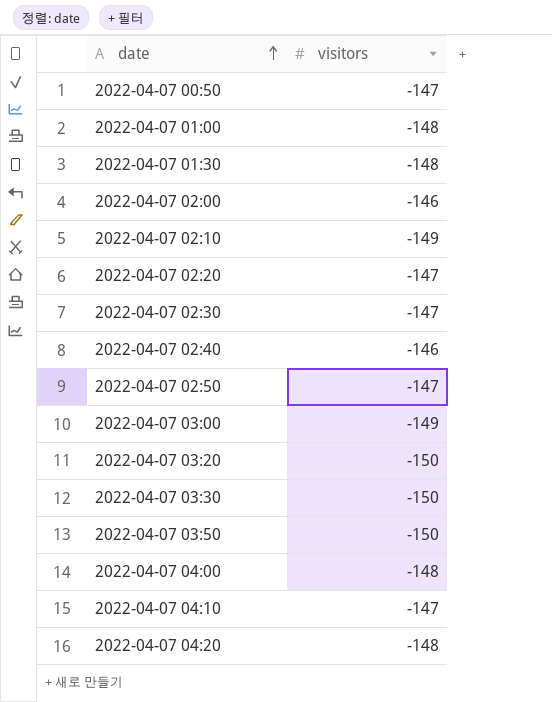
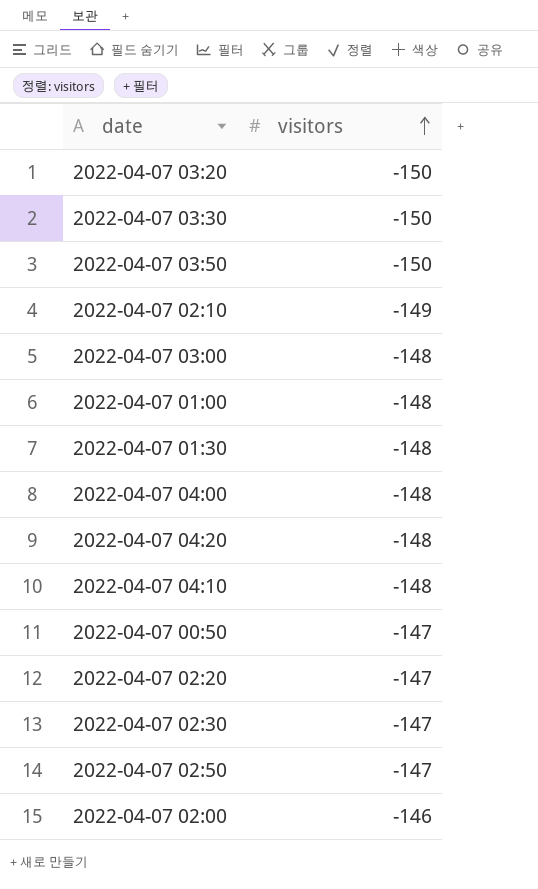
row order: date ascending -> visitors ascending
row 2022-04-07 02:40: -146 -> none
2022-04-07 03:00 | visitors: -149 -> -148
2022-04-07 04:10 | visitors: -147 -> -148

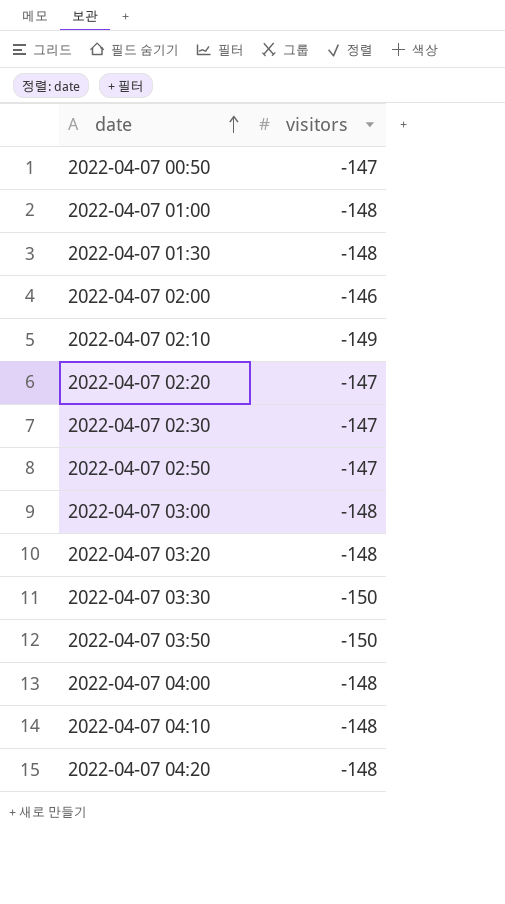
row order: visitors ascending -> date ascending
2022-04-07 03:20 | visitors: -150 -> -148

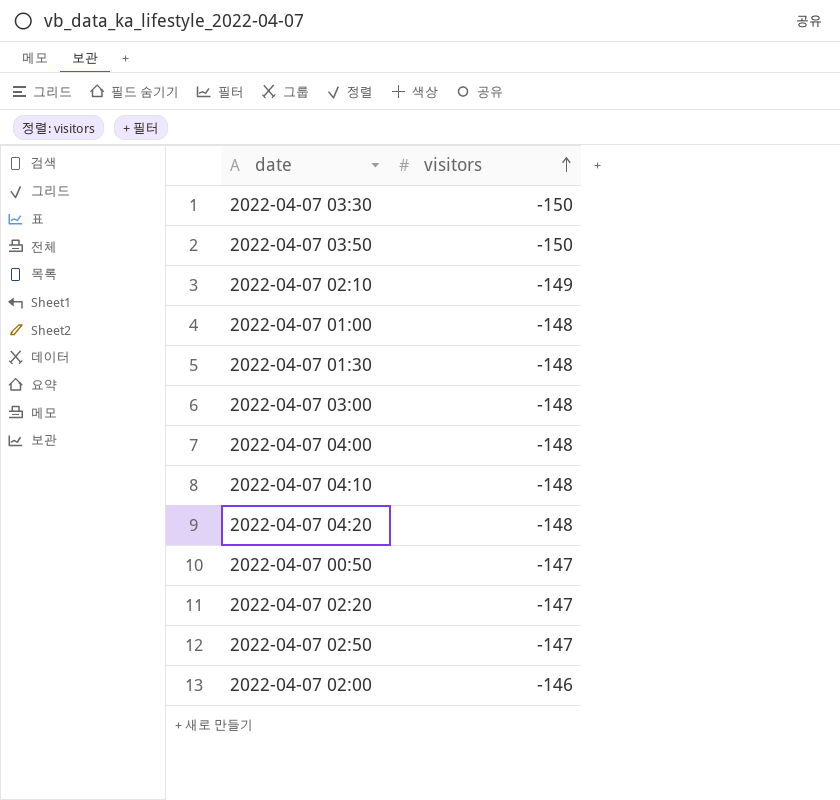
row order: date ascending -> visitors ascending
row 2022-04-07 02:30: -147 -> none
row 2022-04-07 03:20: -148 -> none

